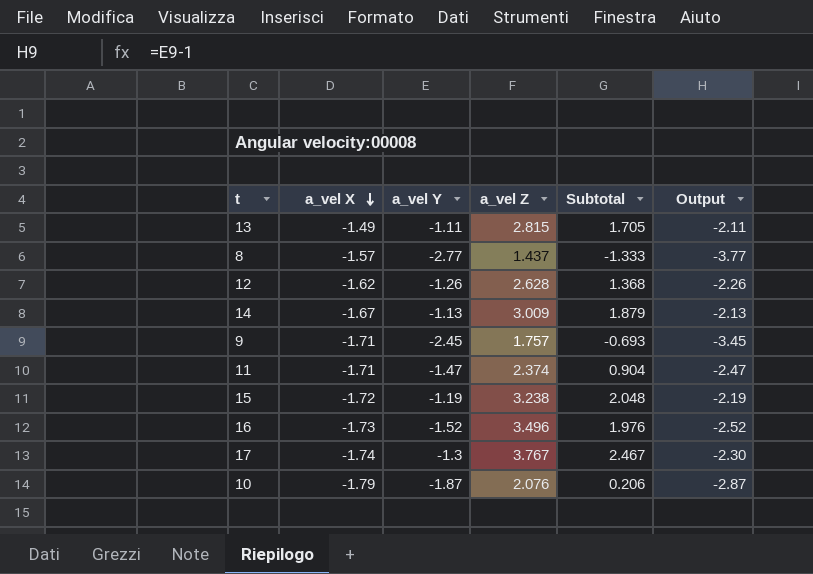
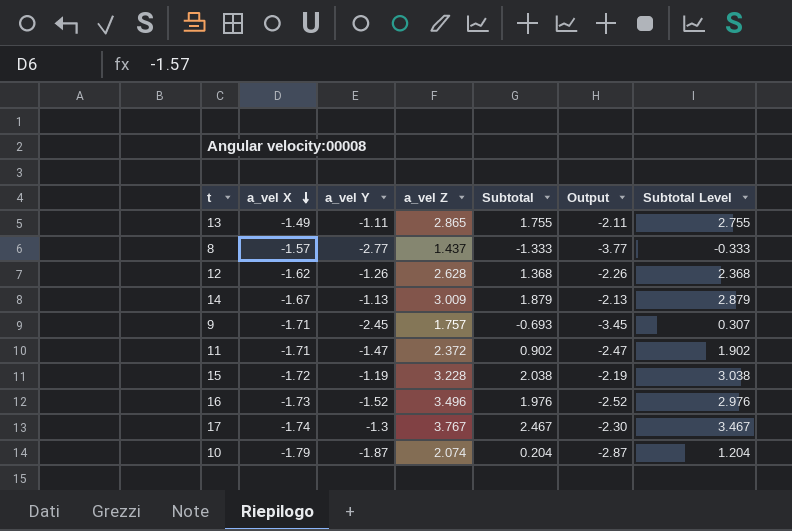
column Subtotal Level | formula: none -> [Subtotal] + 1
13 | a_vel Z: 2.815 -> 2.865
13 | Subtotal: 1.705 -> 1.755
11 | a_vel Z: 2.374 -> 2.372
11 | Subtotal: 0.904 -> 0.902
15 | a_vel Z: 3.238 -> 3.228
15 | Subtotal: 2.048 -> 2.038
10 | a_vel Z: 2.076 -> 2.074
10 | Subtotal: 0.206 -> 0.204

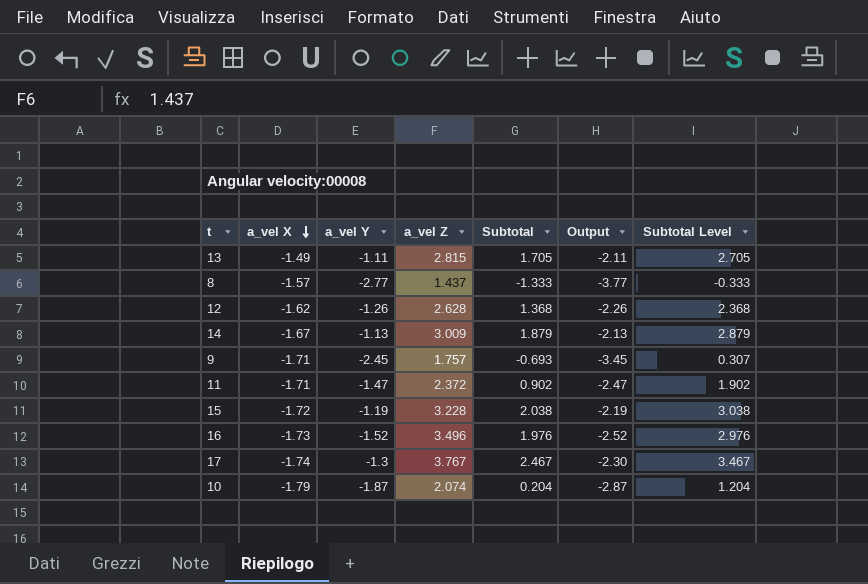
13 | a_vel Z: 2.865 -> 2.815
13 | Subtotal: 1.755 -> 1.705
13 | Subtotal Level: 2.755 -> 2.705

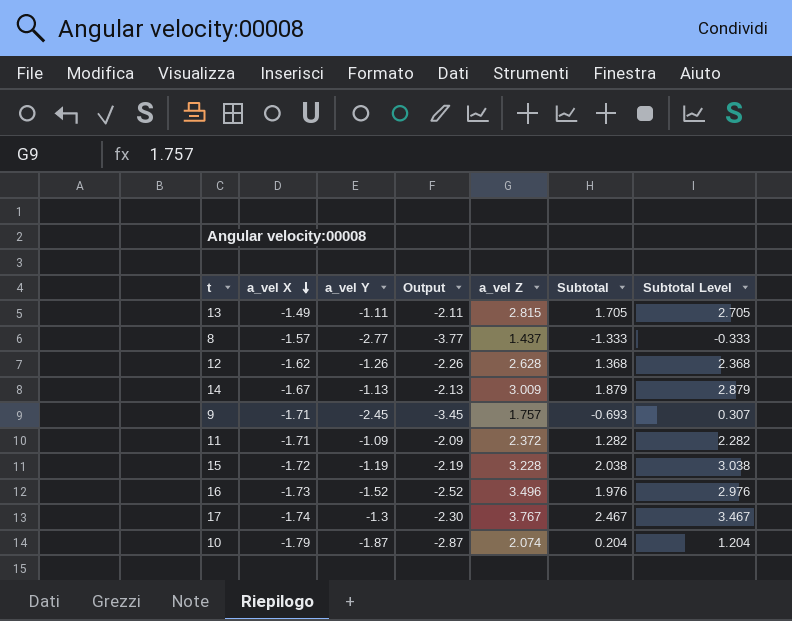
column Output | position: 6 -> 4
11 | a_vel Y: -1.47 -> -1.09
11 | Output: -2.47 -> -2.09
11 | Subtotal: 0.902 -> 1.282
11 | Subtotal Level: 1.902 -> 2.282

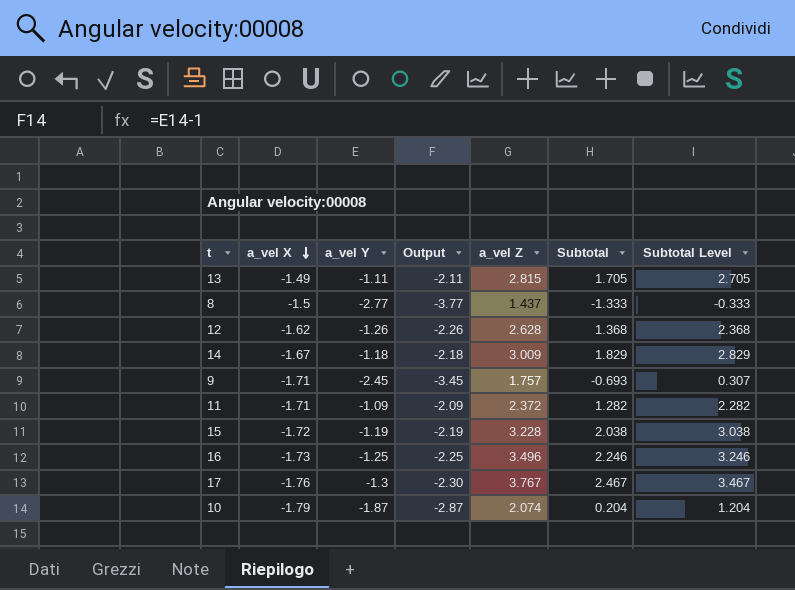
8 | a_vel X: -1.57 -> -1.5
14 | a_vel Y: -1.13 -> -1.18
14 | Output: -2.13 -> -2.18
14 | Subtotal: 1.879 -> 1.829
14 | Subtotal Level: 2.879 -> 2.829
16 | a_vel Y: -1.52 -> -1.25
16 | Output: -2.52 -> -2.25
16 | Subtotal: 1.976 -> 2.246
16 | Subtotal Level: 2.976 -> 3.246
17 | a_vel X: -1.74 -> -1.76

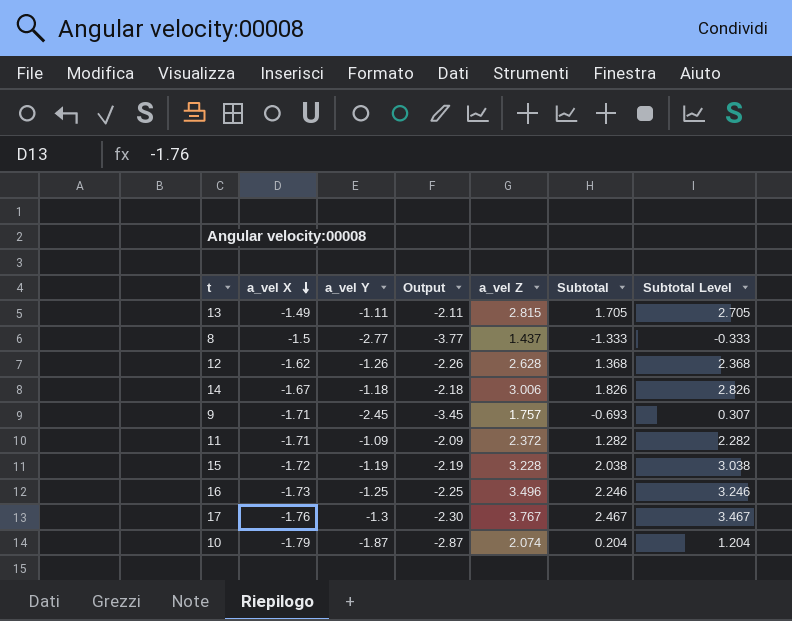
14 | a_vel Z: 3.009 -> 3.006
14 | Subtotal: 1.829 -> 1.826
14 | Subtotal Level: 2.829 -> 2.826

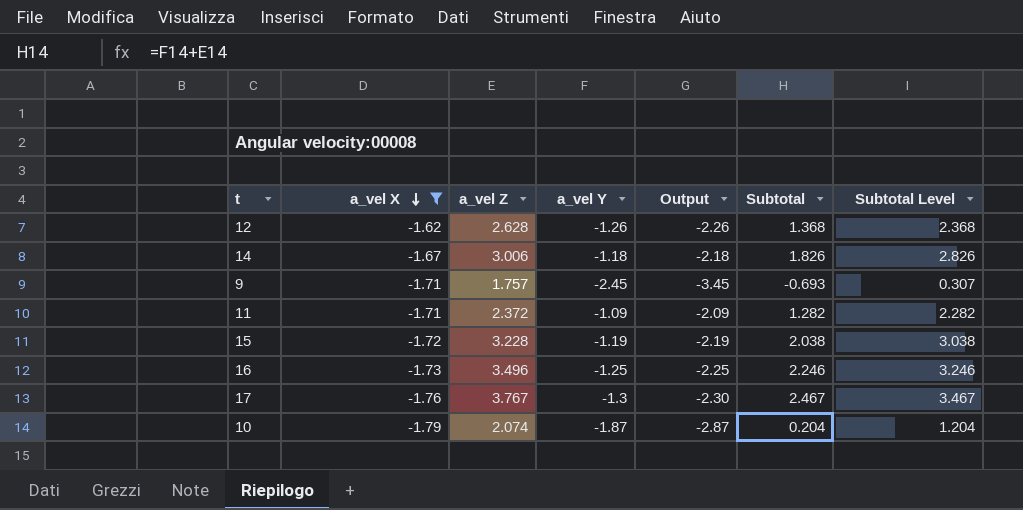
filter: none -> a_vel X <= -1.62
column a_vel Z | position: 5 -> 3

